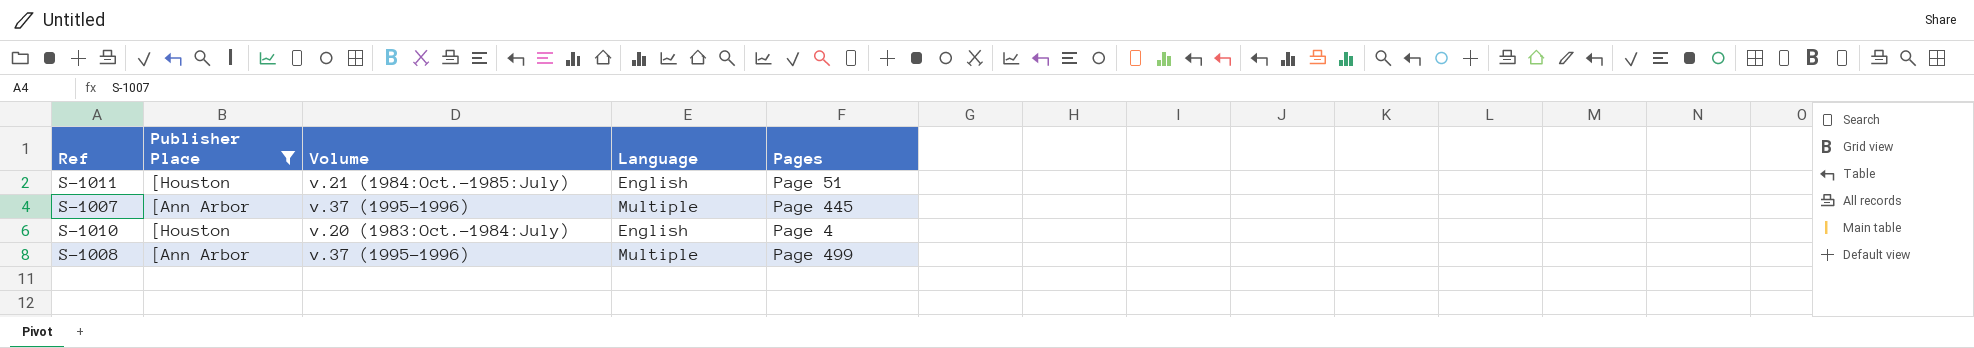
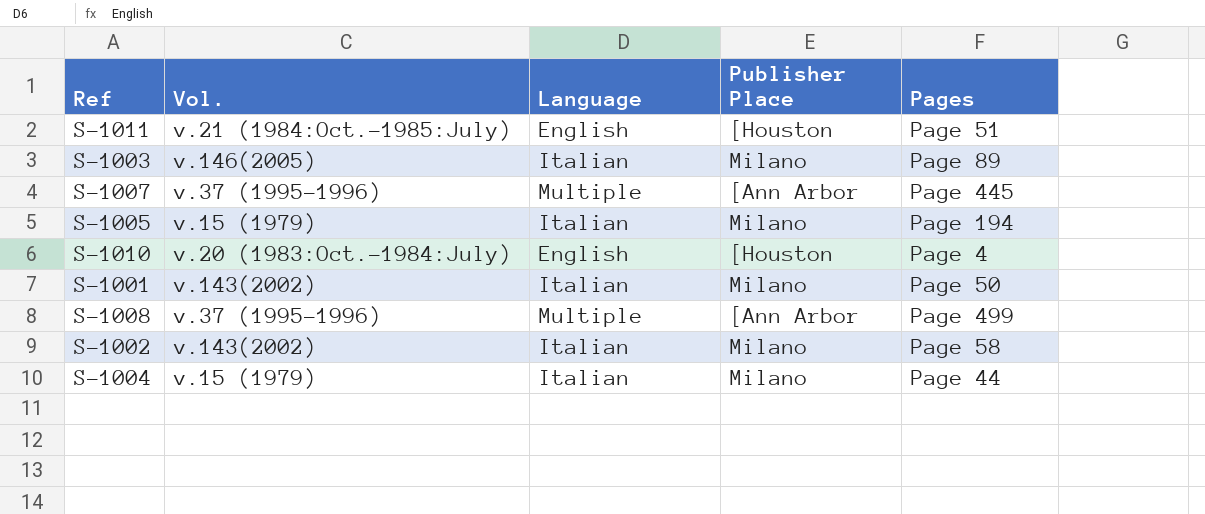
filter: Publisher Place != Milano -> none
column name: Volume -> Vol.
column Publisher Place | position: 2 -> 4

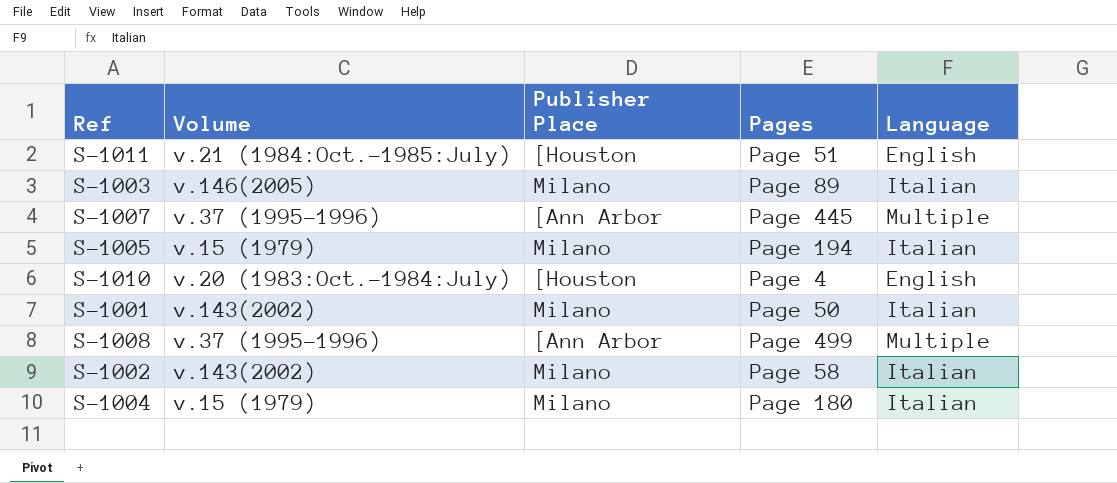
column name: Vol. -> Volume
column Language | position: 3 -> 5
S-1004 | Pages: Page 44 -> Page 180

